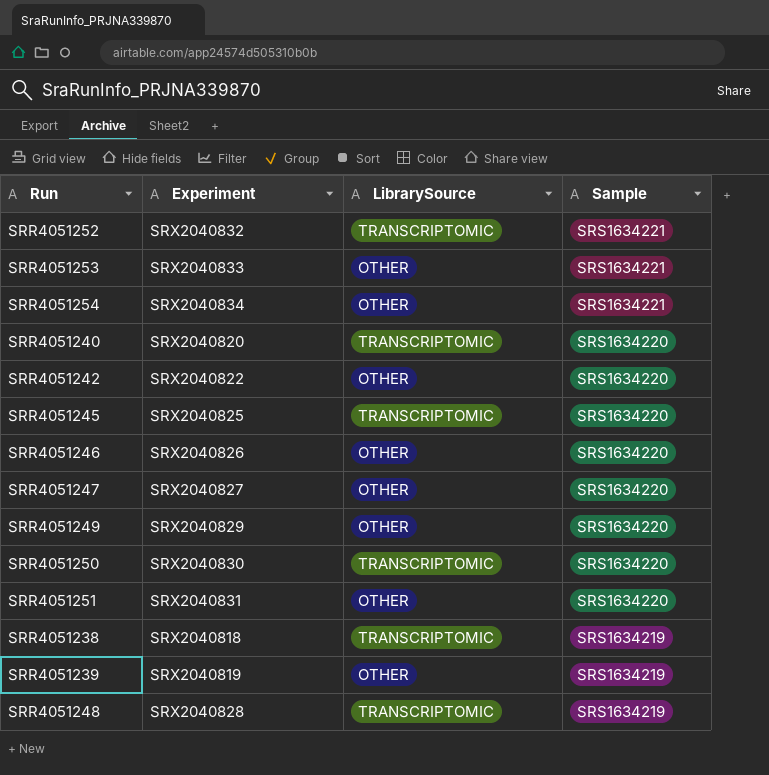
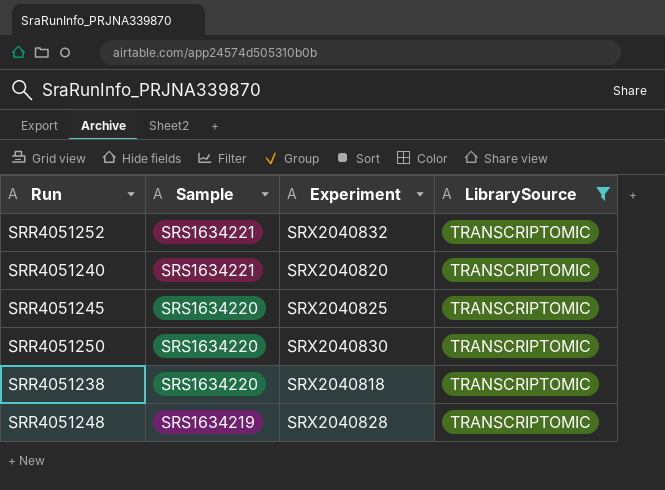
filter: none -> LibrarySource = TRANSCRIPTOMIC
column Sample | position: 4 -> 2
SRR4051240 | Sample: SRS1634220 -> SRS1634221
SRR4051238 | Sample: SRS1634219 -> SRS1634220

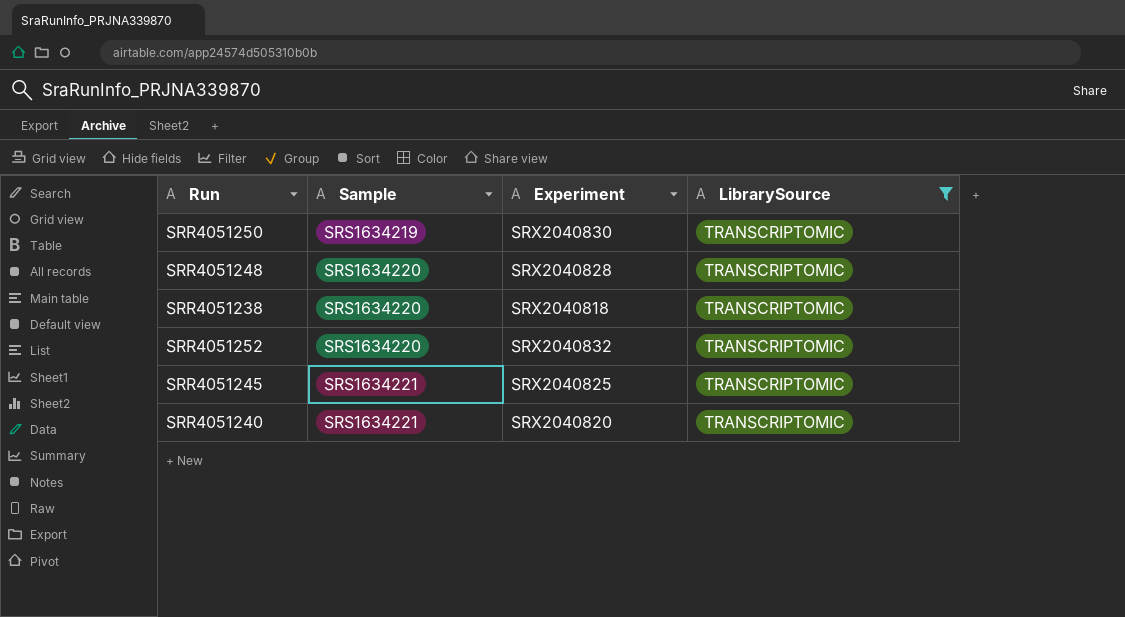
row order: Sample descending -> Sample ascending
SRR4051250 | Sample: SRS1634220 -> SRS1634219
SRR4051248 | Sample: SRS1634219 -> SRS1634220
SRR4051252 | Sample: SRS1634221 -> SRS1634220
SRR4051245 | Sample: SRS1634220 -> SRS1634221

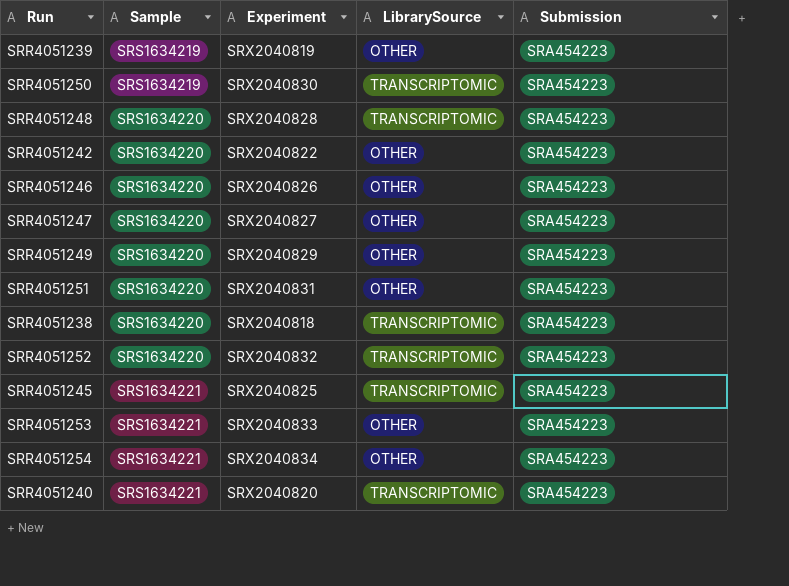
filter: LibrarySource = TRANSCRIPTOMIC -> none
column Submission | position: none -> 5

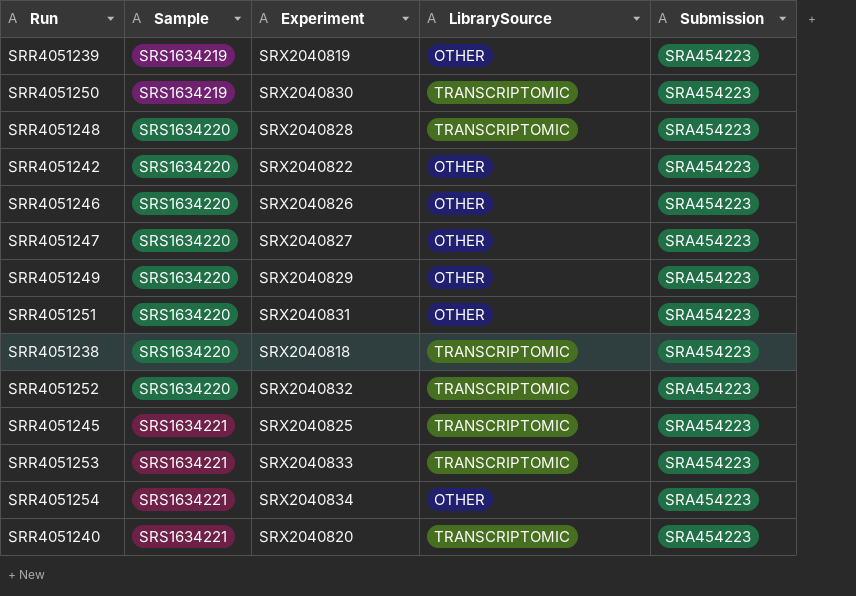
SRR4051253 | LibrarySource: OTHER -> TRANSCRIPTOMIC

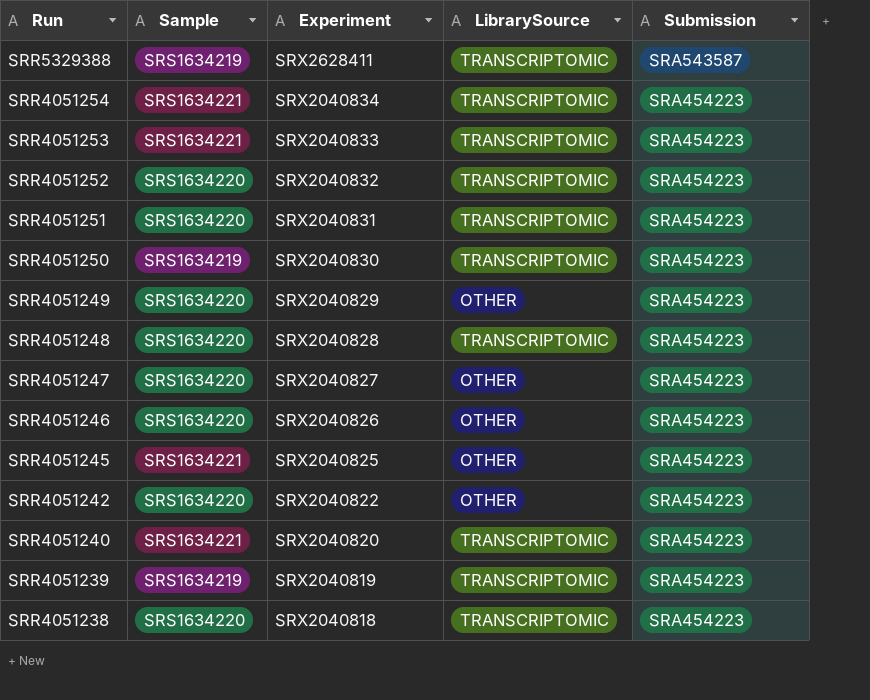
row order: Sample ascending -> Run descending
row SRR5329388: none -> SRS1634219 | SRX2628411 | TRANSCRIPTOMIC | SRA543587
SRR4051254 | LibrarySource: OTHER -> TRANSCRIPTOMIC
SRR4051251 | LibrarySource: OTHER -> TRANSCRIPTOMIC
SRR4051245 | LibrarySource: TRANSCRIPTOMIC -> OTHER
SRR4051239 | LibrarySource: OTHER -> TRANSCRIPTOMIC

